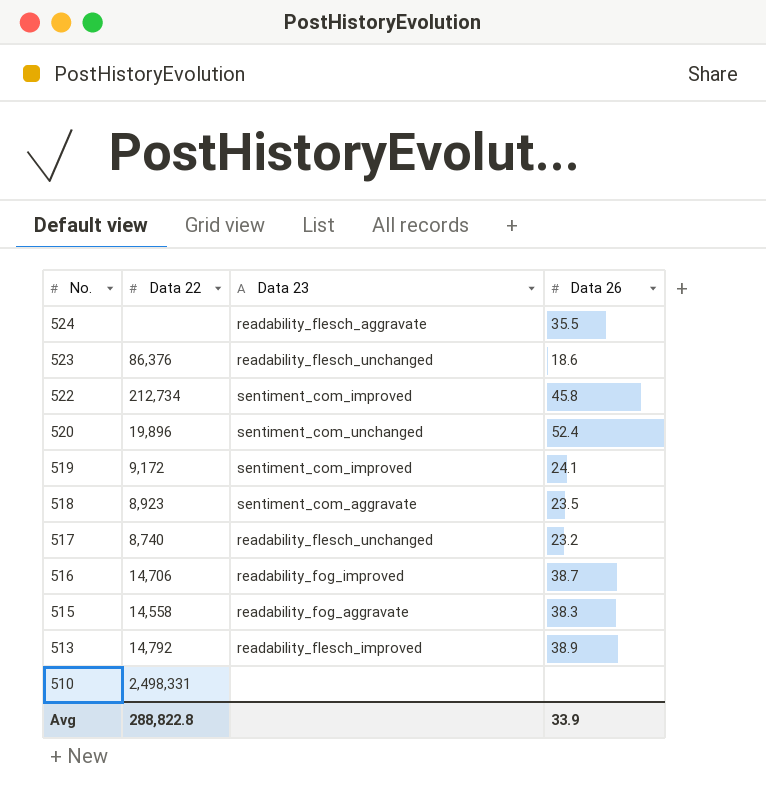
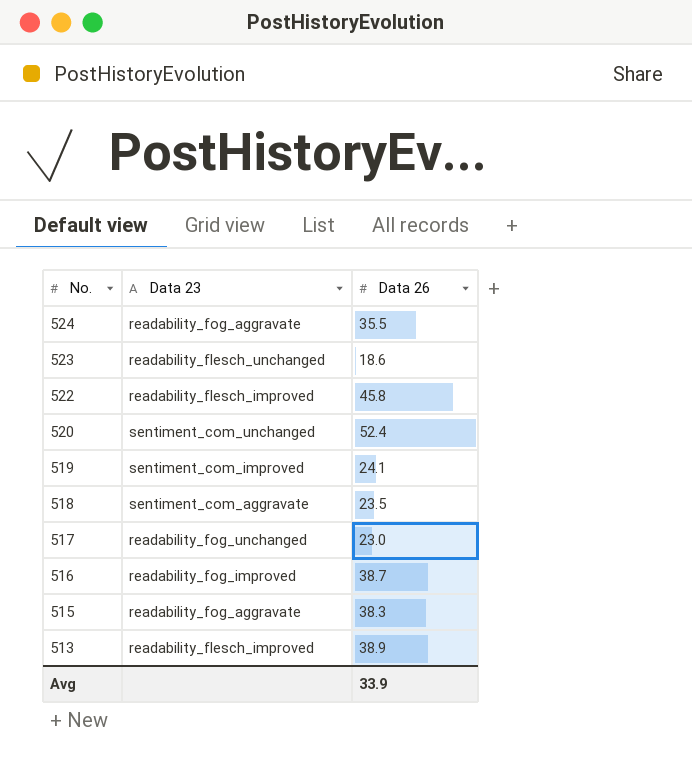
column Data 22 | position: 2 -> none
row 510: 2,498,331 | none | none -> none
524 | Data 23: readability_flesch_aggravate -> readability_fog_aggravate
522 | Data 23: sentiment_com_improved -> readability_flesch_improved
517 | Data 23: readability_flesch_unchanged -> readability_fog_unchanged
517 | Data 26: 23.2 -> 23.0

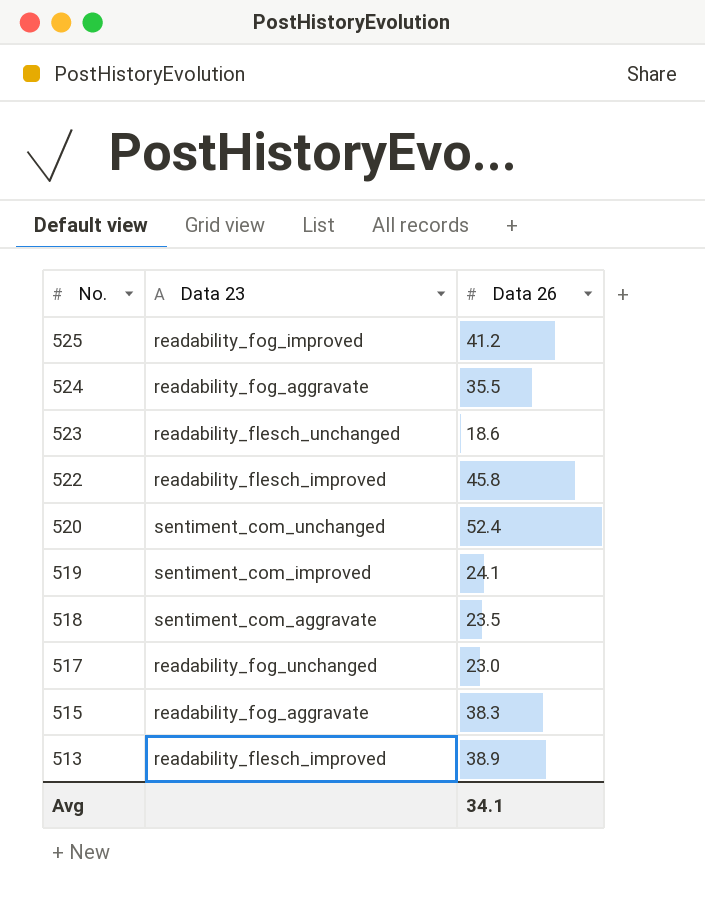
row 516: readability_fog_improved | 38.7 -> none
row 525: none -> readability_fog_improved | 41.2
Avg | Data 26: 33.9 -> 34.1

